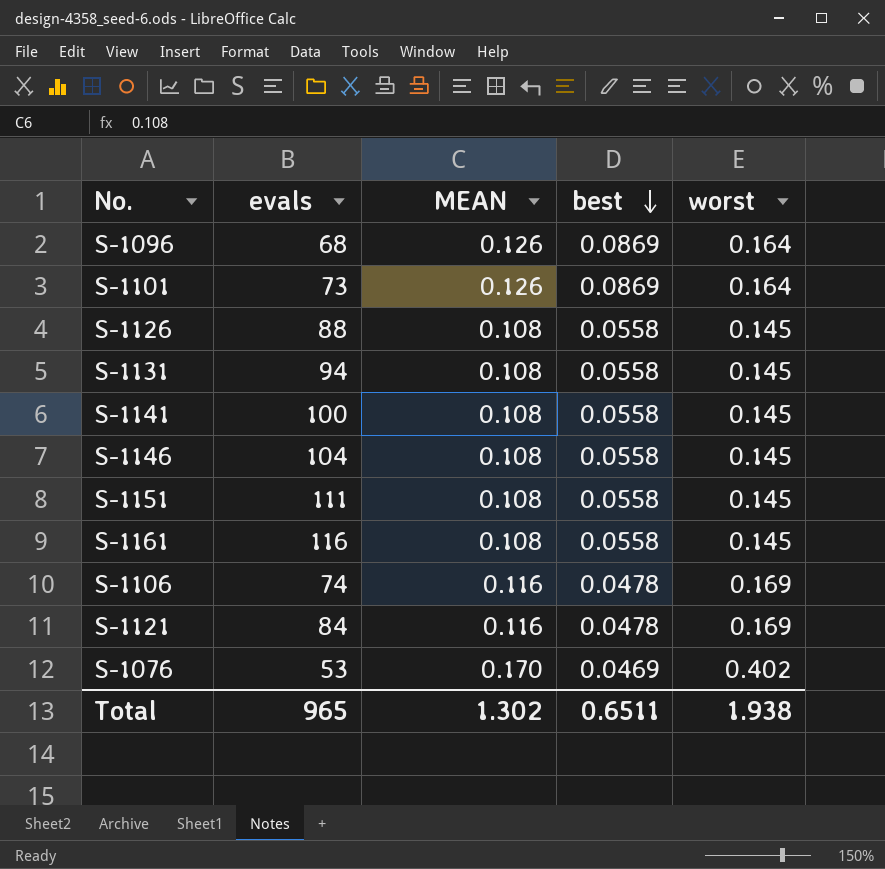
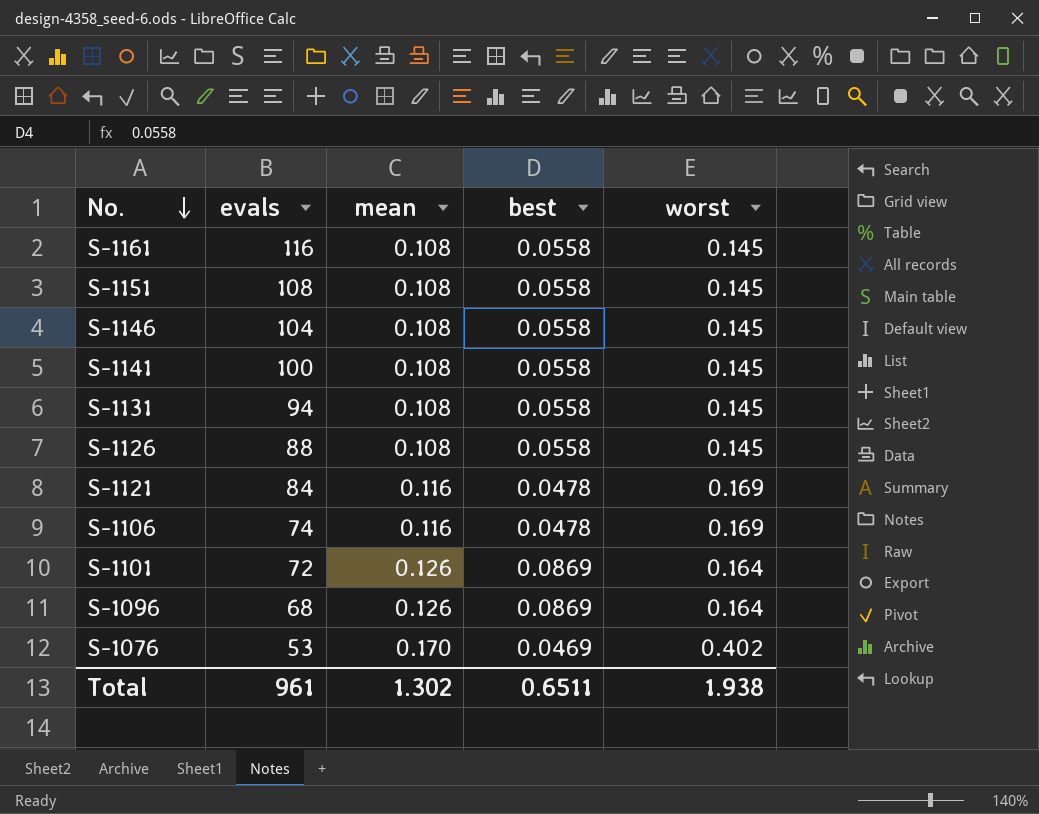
row order: best descending -> No. descending
column name: MEAN -> mean
S-1151 | evals: 111 -> 108
S-1101 | evals: 73 -> 72
Total | evals: 965 -> 961

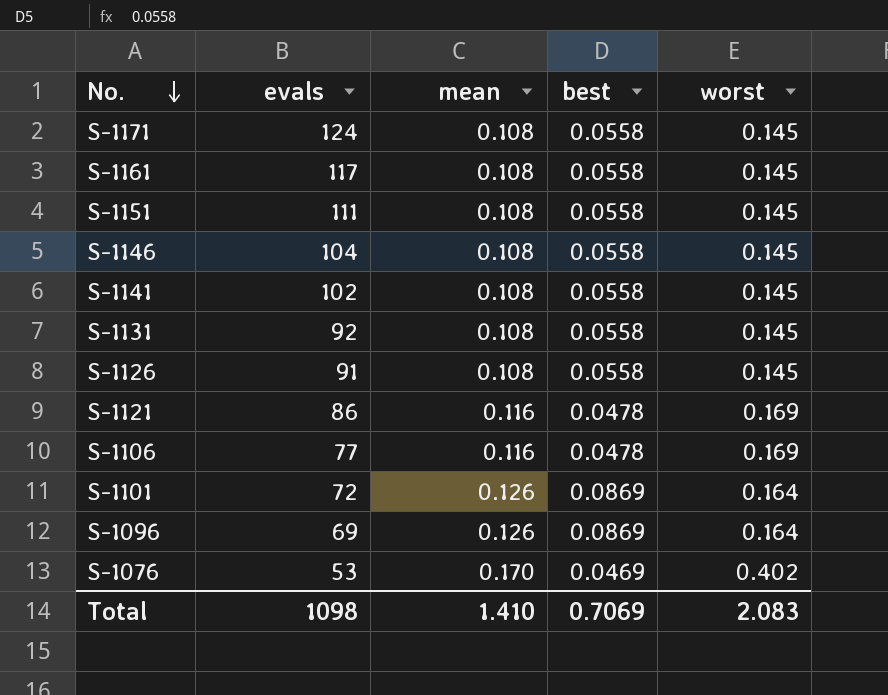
row S-1171: none -> 124 | 0.108 | 0.0558 | 0.145
S-1161 | evals: 116 -> 117
S-1151 | evals: 108 -> 111
S-1141 | evals: 100 -> 102
S-1131 | evals: 94 -> 92
S-1126 | evals: 88 -> 91
S-1121 | evals: 84 -> 86
S-1106 | evals: 74 -> 77
S-1096 | evals: 68 -> 69
Total | evals: 961 -> 1098
Total | mean: 1.302 -> 1.410
Total | best: 0.6511 -> 0.7069
Total | worst: 1.938 -> 2.083

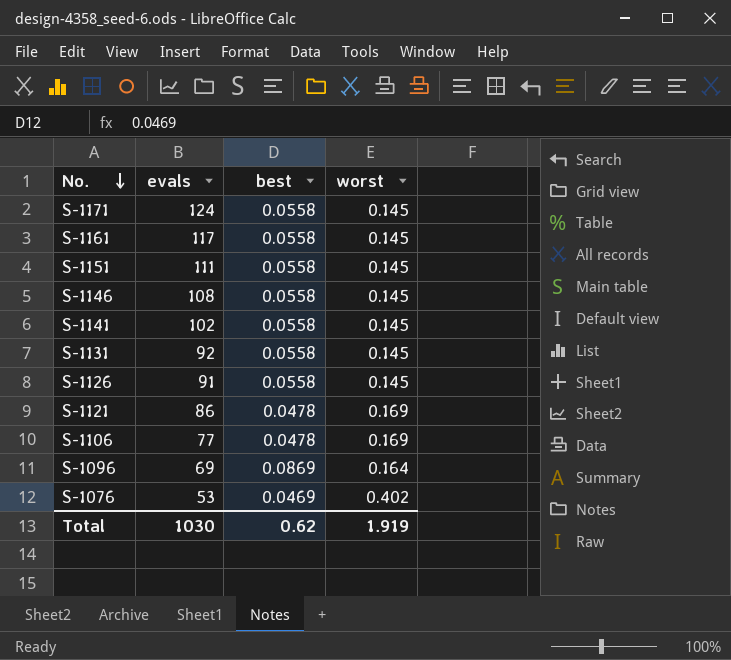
column mean | position: 3 -> none
row S-1101: 72 | 0.126 | 0.0869 | 0.164 -> none
S-1146 | evals: 104 -> 108
Total | evals: 1098 -> 1030
Total | best: 0.7069 -> 0.62
Total | worst: 2.083 -> 1.919

